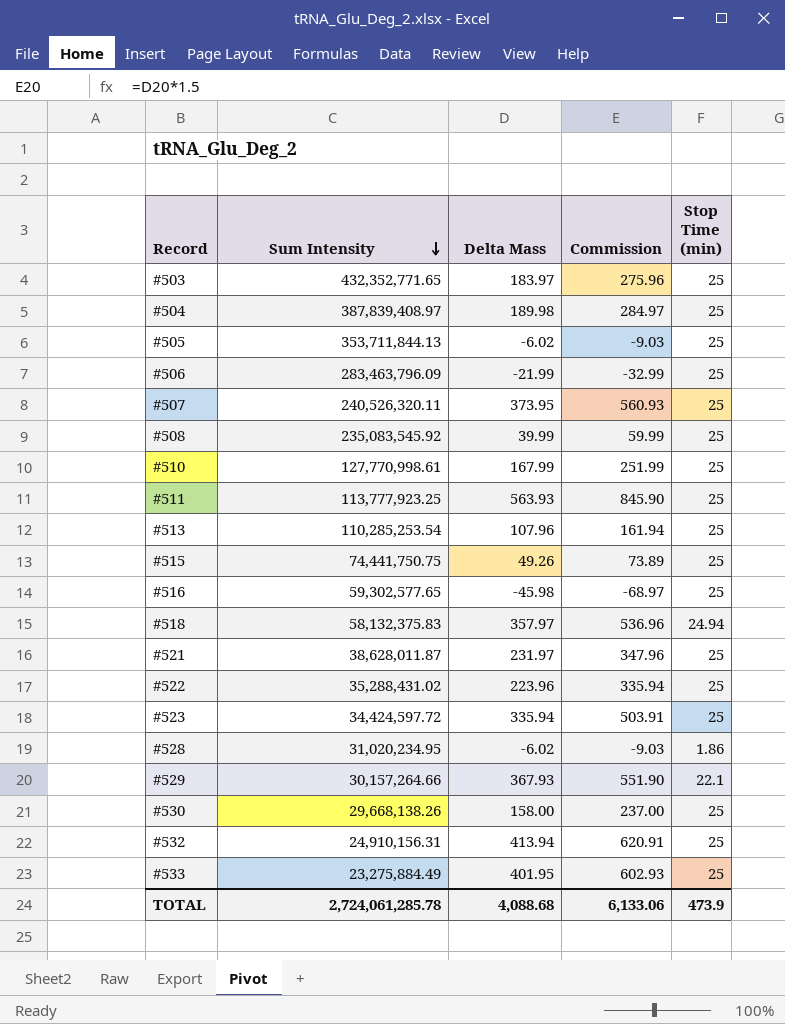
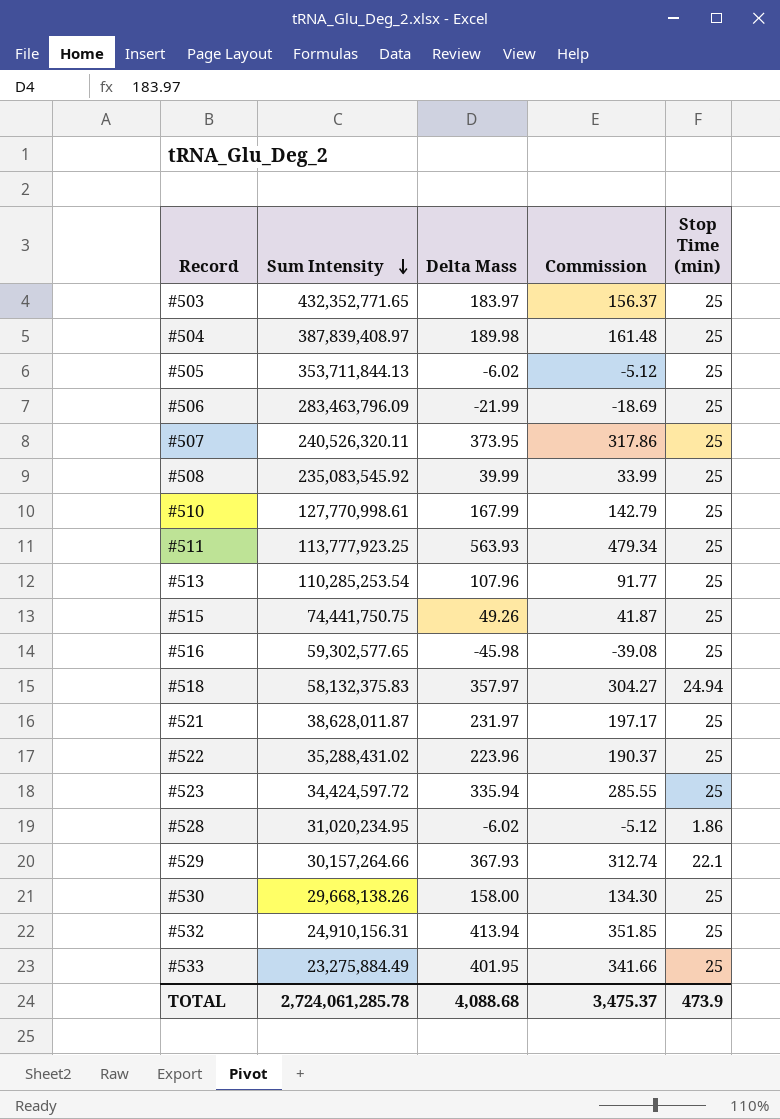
column Commission | formula: [Delta Mass] * 1.5 -> [Delta Mass] * 0.85
TOTAL | Commission: 6,133.06 -> 3,475.37

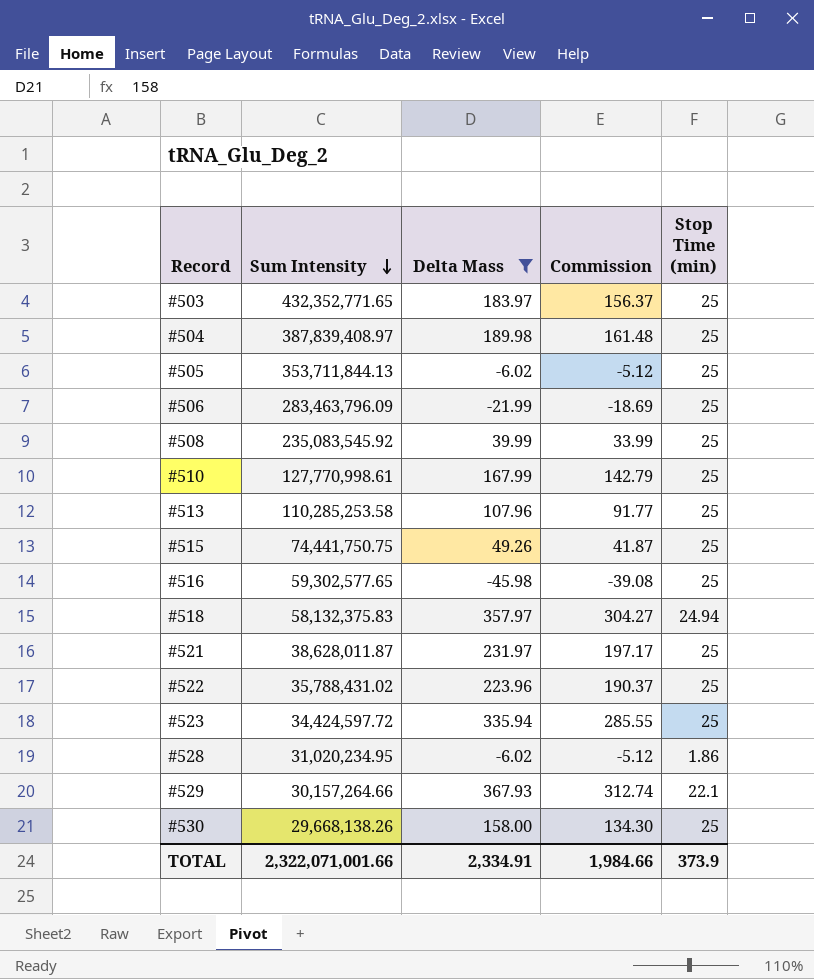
filter: none -> Delta Mass <= 367.93
#513 | Sum Intensity: 110,285,253.54 -> 110,285,253.58
#522 | Sum Intensity: 35,288,431.02 -> 35,788,431.02
TOTAL | Sum Intensity: 2,724,061,285.78 -> 2,322,071,001.66
TOTAL | Delta Mass: 4,088.68 -> 2,334.91
TOTAL | Commission: 3,475.37 -> 1,984.66
TOTAL | Stop Time (min): 473.9 -> 373.9

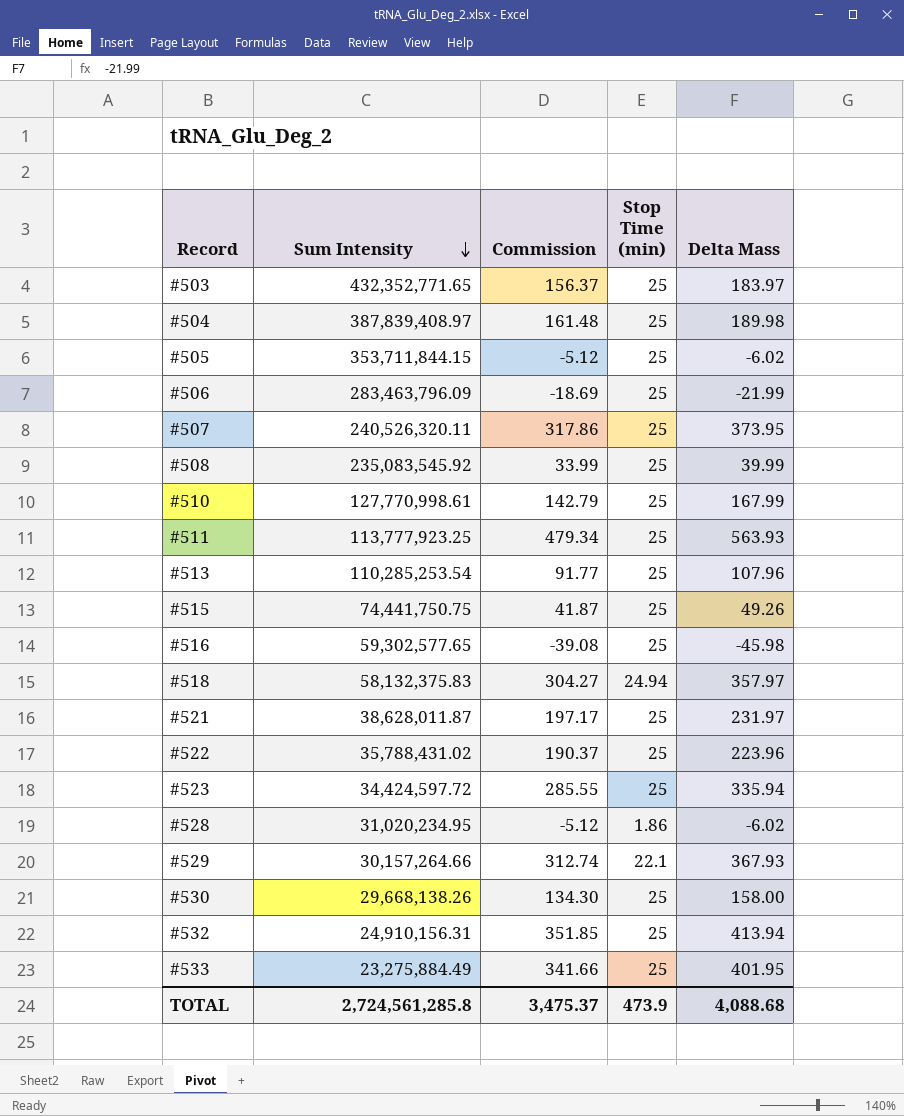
filter: Delta Mass <= 367.93 -> none
column Delta Mass | position: 3 -> 5
#505 | Sum Intensity: 353,711,844.13 -> 353,711,844.15
#513 | Sum Intensity: 110,285,253.58 -> 110,285,253.54
TOTAL | Sum Intensity: 2,322,071,001.66 -> 2,724,561,285.8
TOTAL | Commission: 1,984.66 -> 3,475.37
TOTAL | Stop Time (min): 373.9 -> 473.9
TOTAL | Delta Mass: 2,334.91 -> 4,088.68

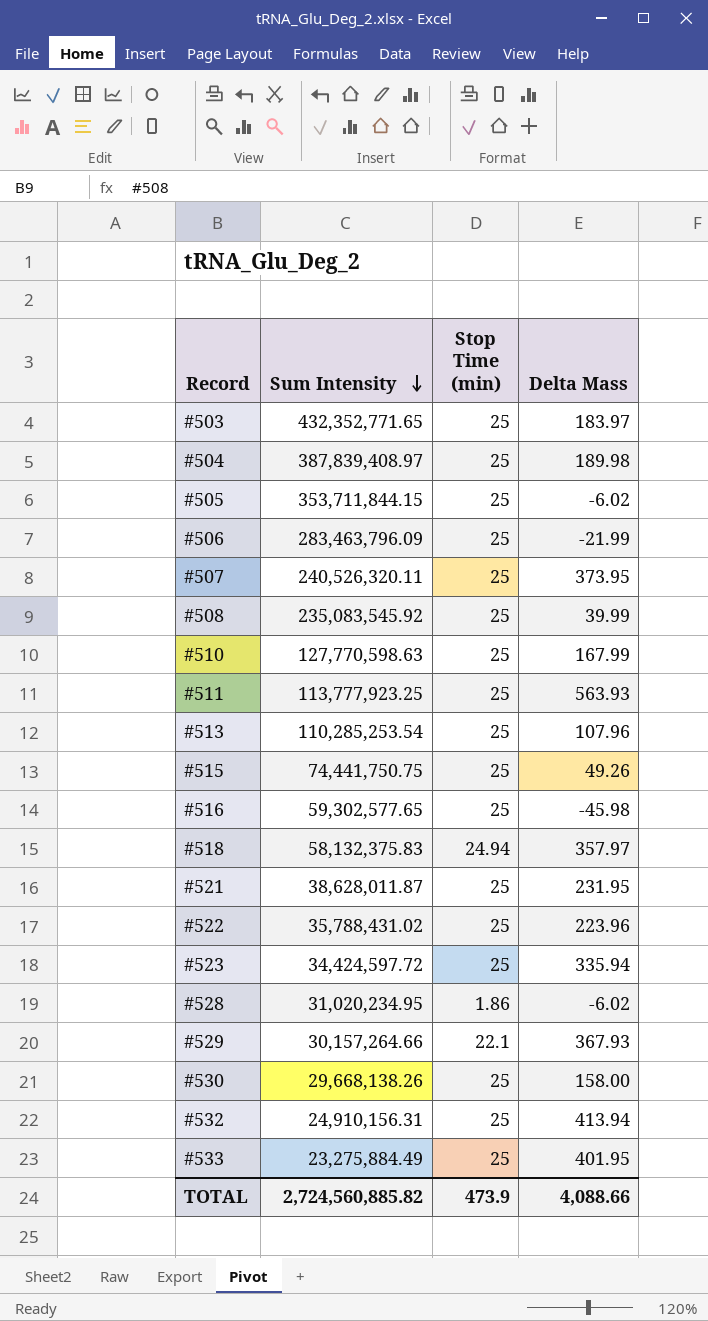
column Commission | formula: [Delta Mass] * 0.85 -> none
#510 | Sum Intensity: 127,770,998.61 -> 127,770,598.63
#521 | Delta Mass: 231.97 -> 231.95
TOTAL | Sum Intensity: 2,724,561,285.8 -> 2,724,560,885.82
TOTAL | Delta Mass: 4,088.68 -> 4,088.66

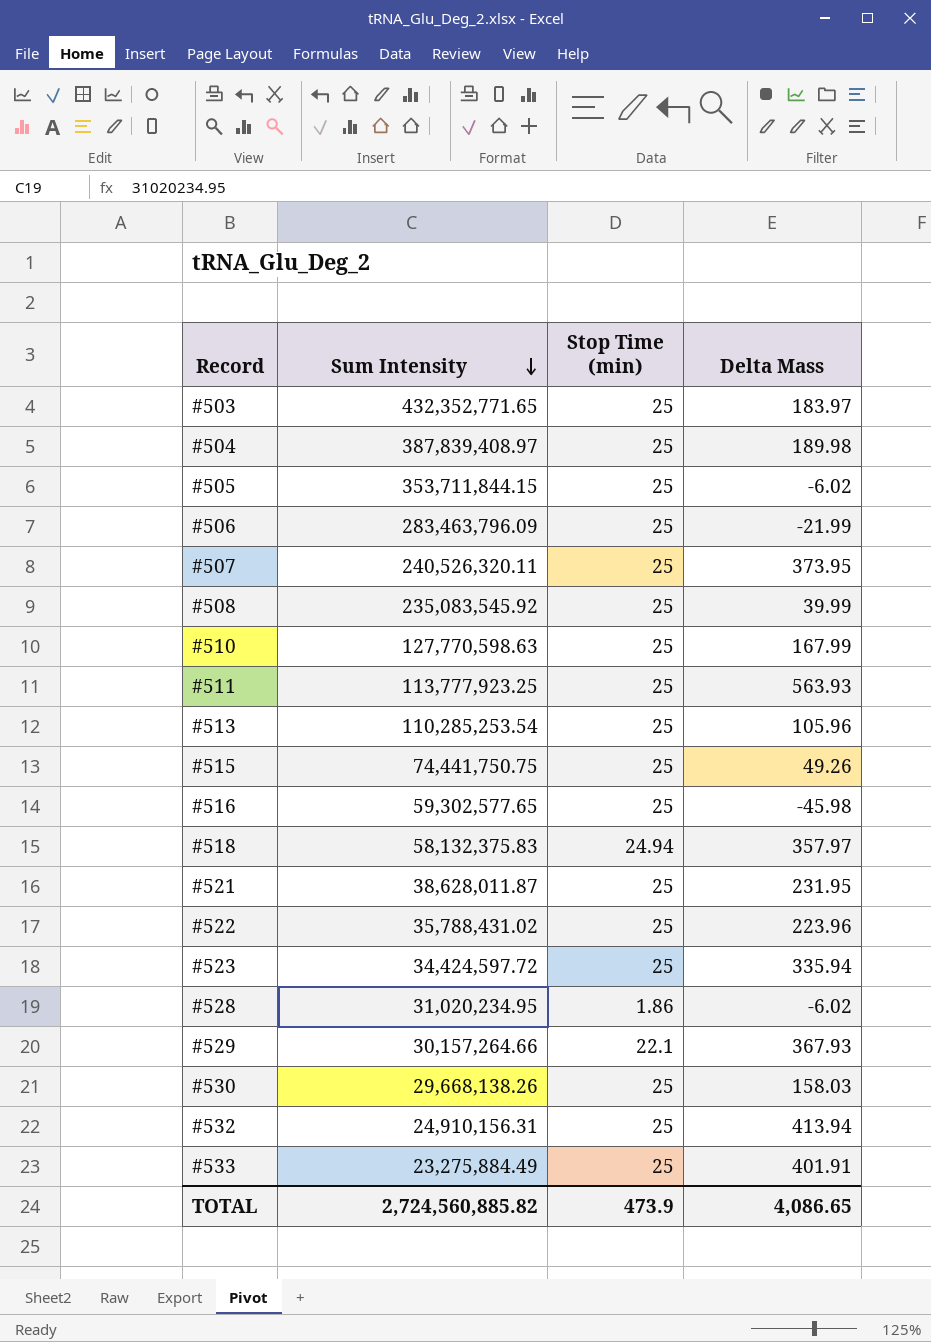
#513 | Delta Mass: 107.96 -> 105.96
#530 | Delta Mass: 158.00 -> 158.03
#533 | Delta Mass: 401.95 -> 401.91
TOTAL | Delta Mass: 4,088.66 -> 4,086.65

